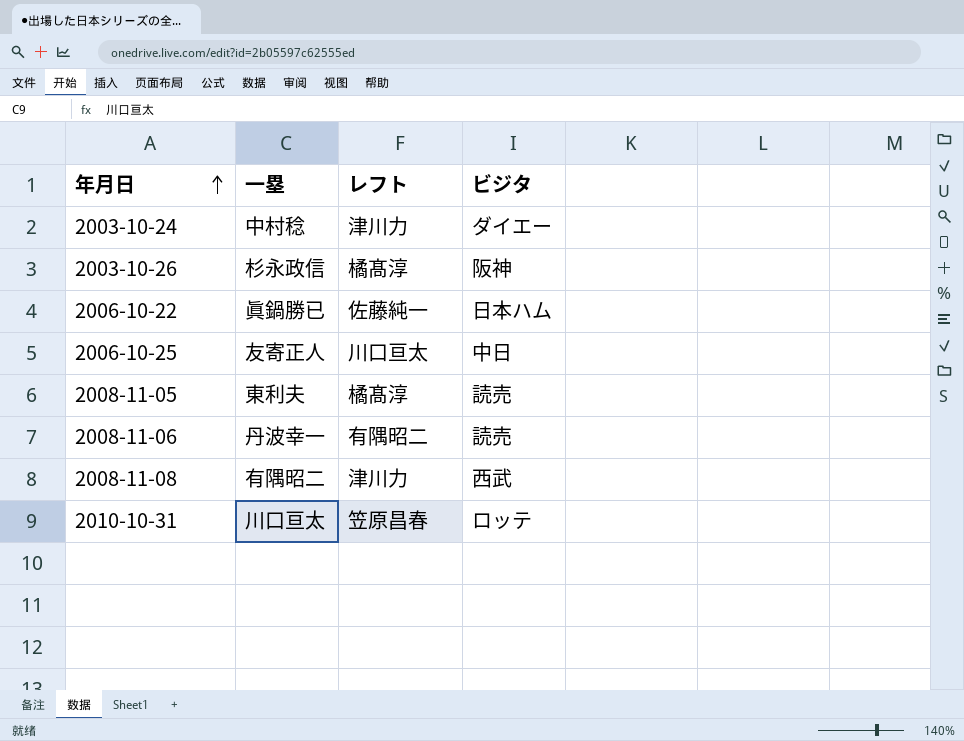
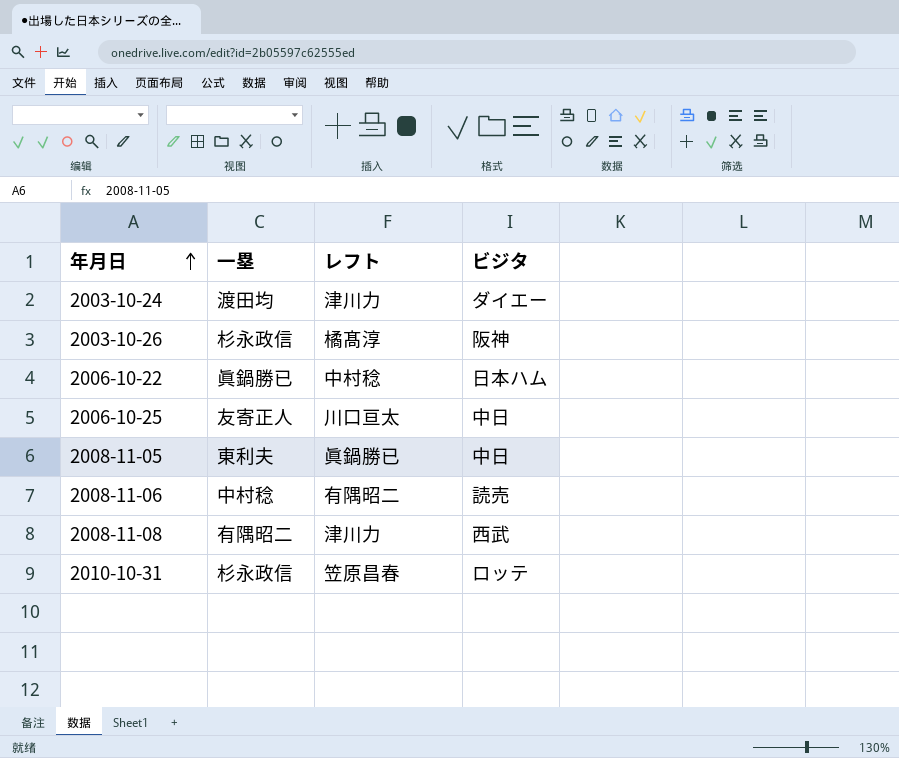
2003-10-24 | 一塁: 中村稔 -> 渡田均
2006-10-22 | レフト: 佐藤純一 -> 中村稔
2008-11-05 | レフト: 橘髙淳 -> 眞鍋勝已
2008-11-05 | ビジタ: 読売 -> 中日
2008-11-06 | 一塁: 丹波幸一 -> 中村稔
2010-10-31 | 一塁: 川口亘太 -> 杉永政信

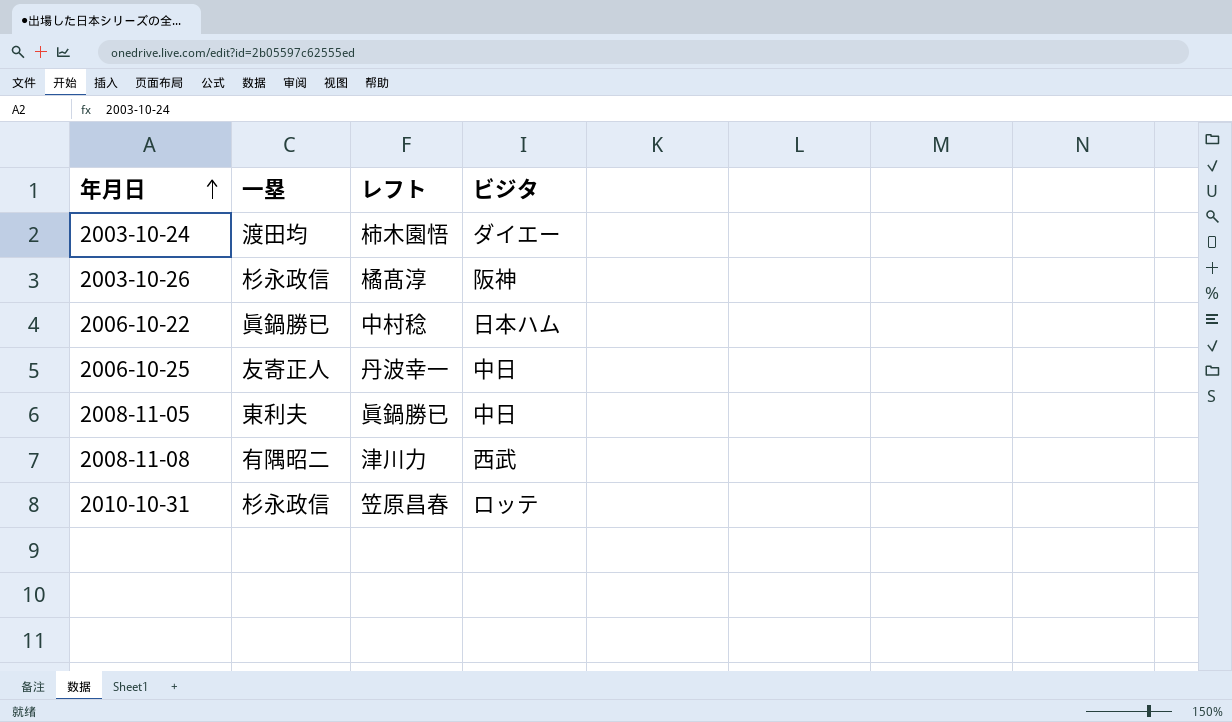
row 2008-11-06: 中村稔 | 有隅昭二 | 読売 -> none
2003-10-24 | レフト: 津川力 -> 柿木園悟
2006-10-25 | レフト: 川口亘太 -> 丹波幸一

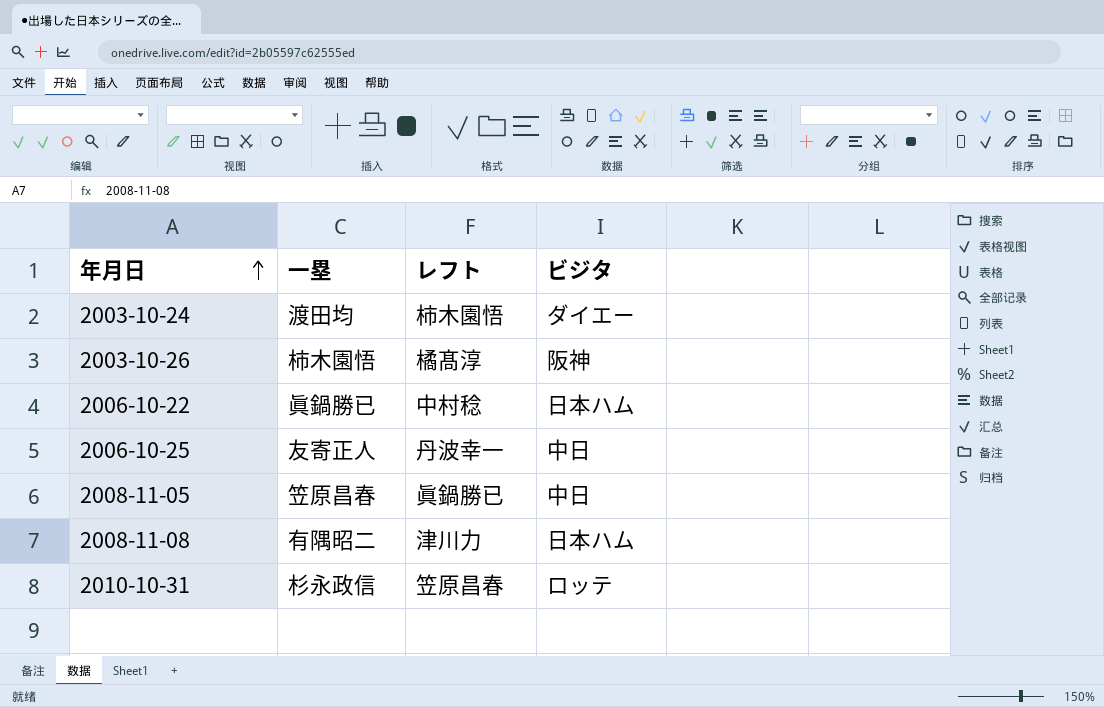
2003-10-26 | 一塁: 杉永政信 -> 柿木園悟
2008-11-05 | 一塁: 東利夫 -> 笠原昌春
2008-11-08 | ビジタ: 西武 -> 日本ハム

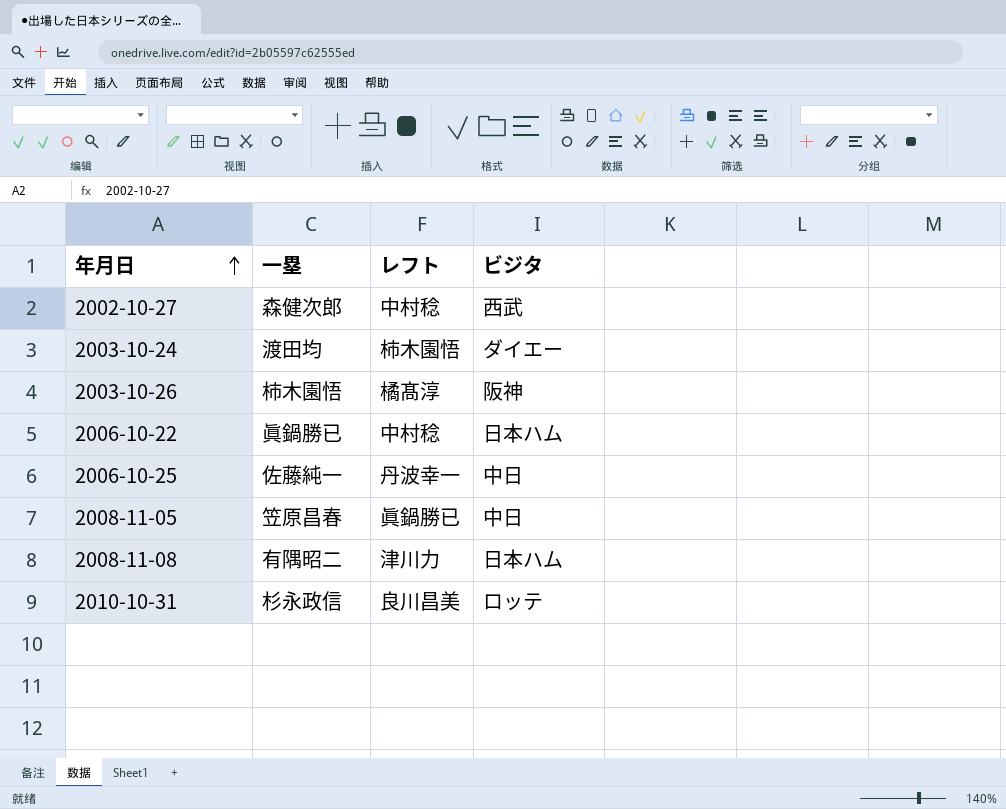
row 2002-10-27: none -> 森健次郎 | 中村稔 | 西武
2006-10-25 | 一塁: 友寄正人 -> 佐藤純一
2010-10-31 | レフト: 笠原昌春 -> 良川昌美

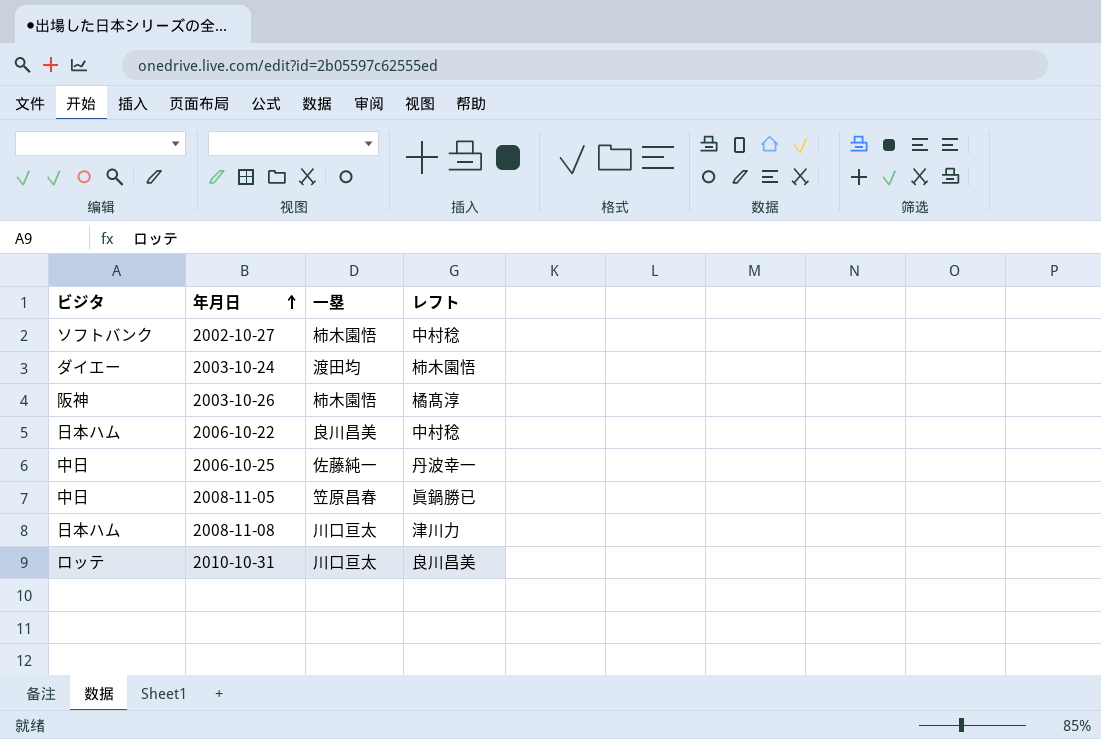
column ビジタ | position: 4 -> 1
2002-10-27 | ビジタ: 西武 -> ソフトバンク
2002-10-27 | 一塁: 森健次郎 -> 柿木園悟
2006-10-22 | 一塁: 眞鍋勝已 -> 良川昌美
2008-11-08 | 一塁: 有隅昭二 -> 川口亘太
2010-10-31 | 一塁: 杉永政信 -> 川口亘太

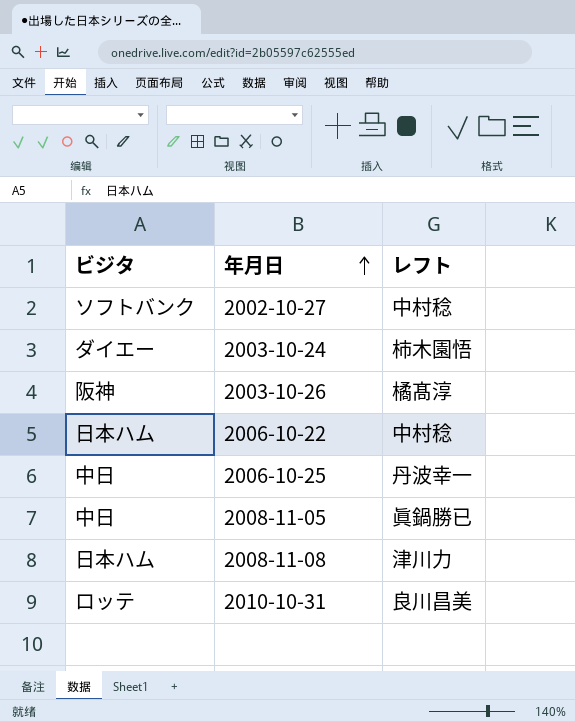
column 一塁 | position: 3 -> none

